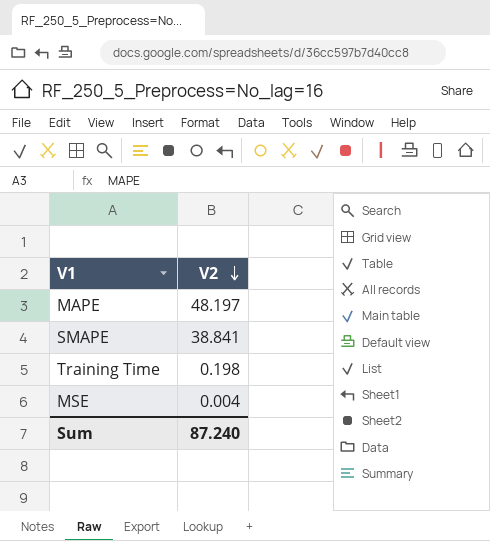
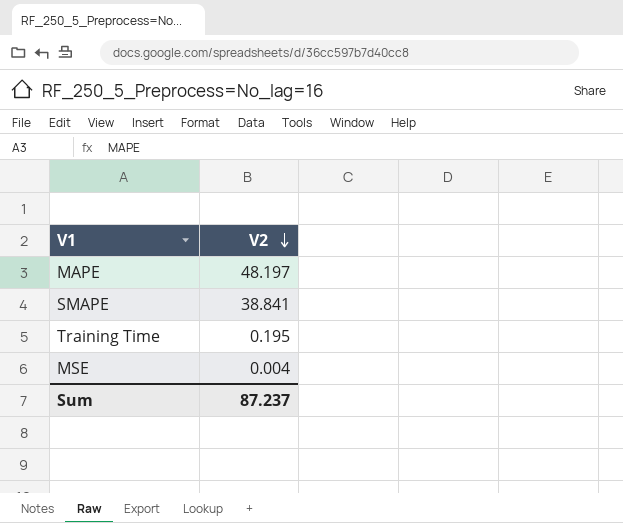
Training Time | V2: 0.198 -> 0.195
Sum | V2: 87.240 -> 87.237

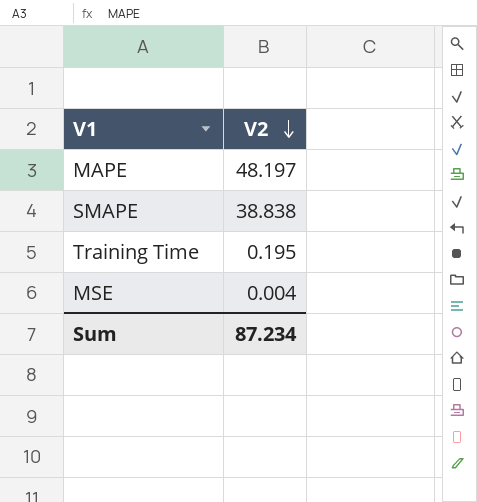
SMAPE | V2: 38.841 -> 38.838
Sum | V2: 87.237 -> 87.234

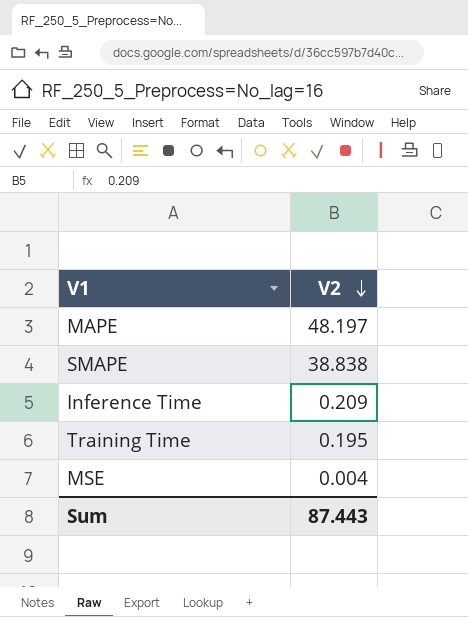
row Inference Time: none -> 0.209
Sum | V2: 87.234 -> 87.443

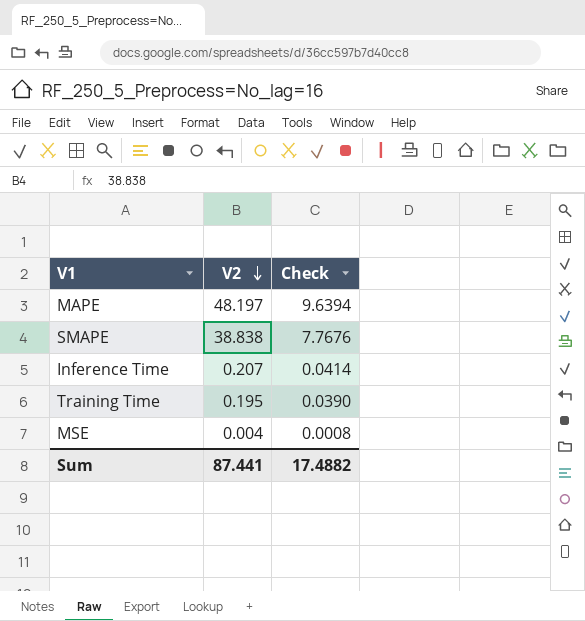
column Check | formula: none -> [V2] * 0.2
Inference Time | V2: 0.209 -> 0.207
Sum | V2: 87.443 -> 87.441

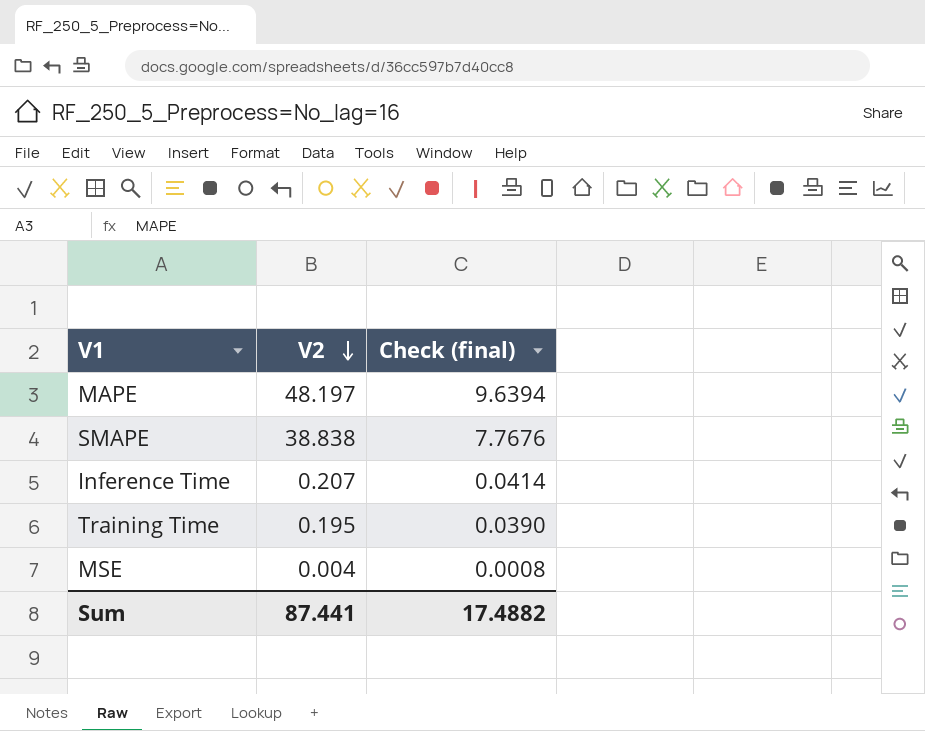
column name: Check -> Check (final)

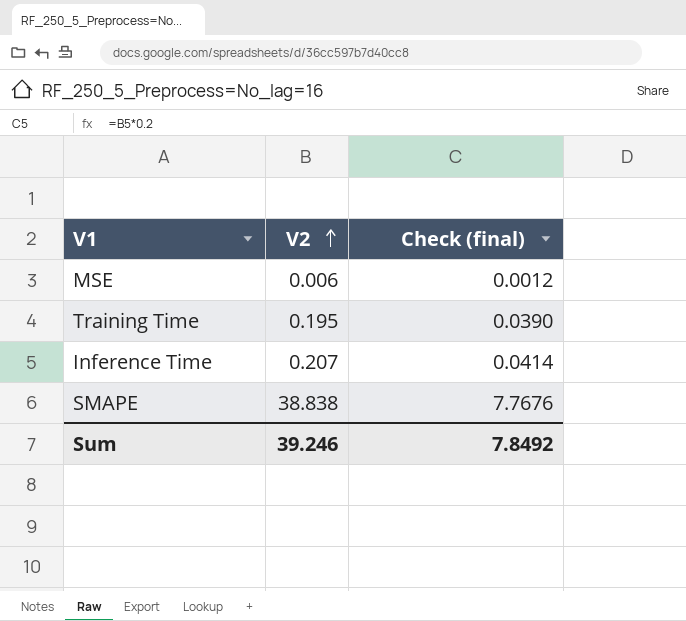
row order: V2 descending -> V2 ascending
row MAPE: 48.197 | 9.6394 -> none
MSE | V2: 0.004 -> 0.006
MSE | Check (final): 0.0008 -> 0.0012
Sum | V2: 87.441 -> 39.246
Sum | Check (final): 17.4882 -> 7.8492

